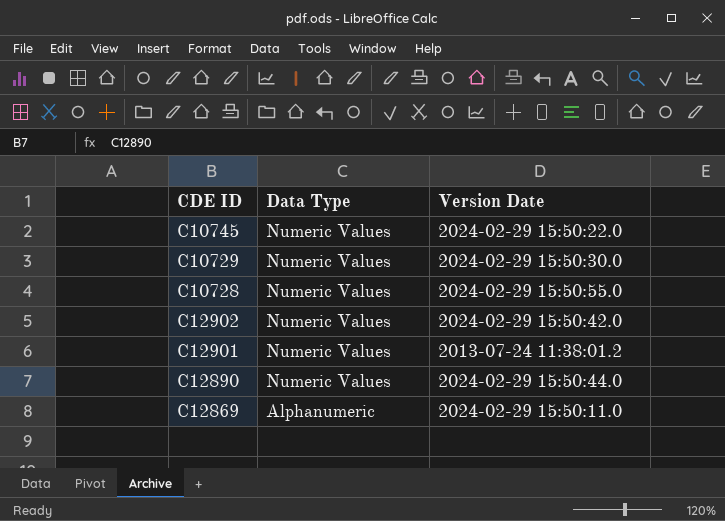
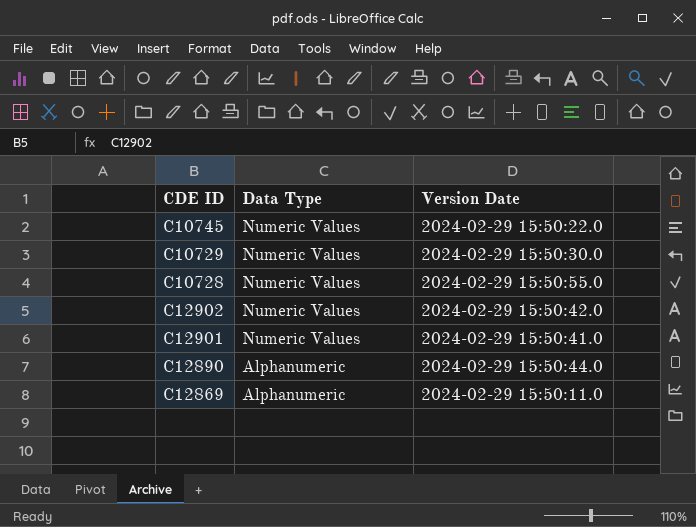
C12901 | Version Date: 2013-07-24 11:38:01.2 -> 2024-02-29 15:50:41.0
C12890 | Data Type: Numeric Values -> Alphanumeric

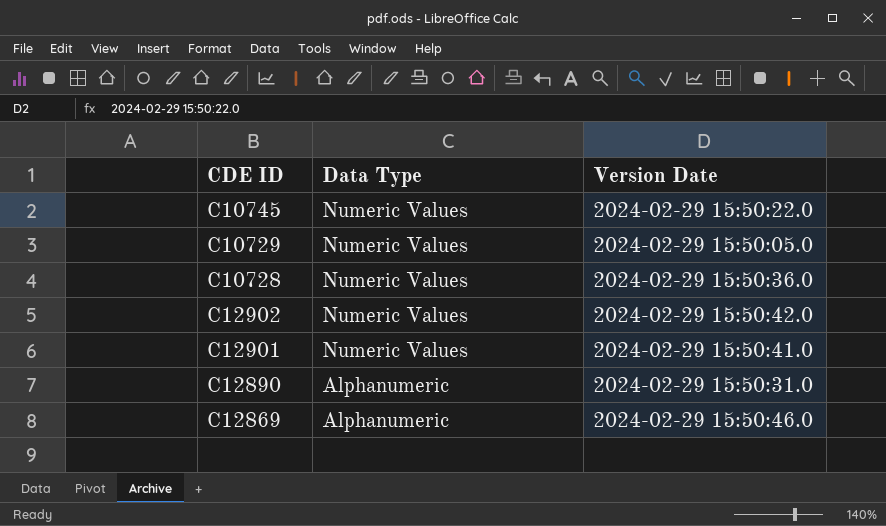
C10729 | Version Date: 2024-02-29 15:50:30.0 -> 2024-02-29 15:50:05.0
C10728 | Version Date: 2024-02-29 15:50:55.0 -> 2024-02-29 15:50:36.0
C12890 | Version Date: 2024-02-29 15:50:44.0 -> 2024-02-29 15:50:31.0
C12869 | Version Date: 2024-02-29 15:50:11.0 -> 2024-02-29 15:50:46.0

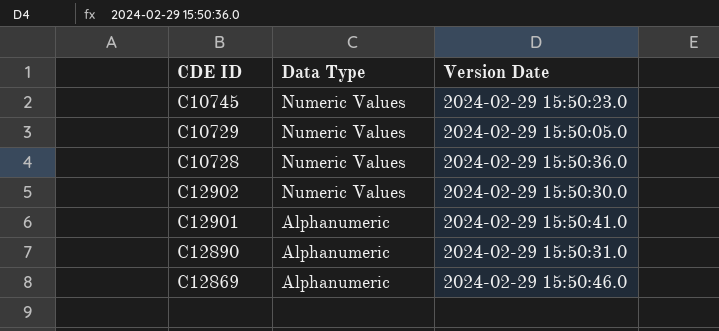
C10745 | Version Date: 2024-02-29 15:50:22.0 -> 2024-02-29 15:50:23.0
C12902 | Version Date: 2024-02-29 15:50:42.0 -> 2024-02-29 15:50:30.0
C12901 | Data Type: Numeric Values -> Alphanumeric

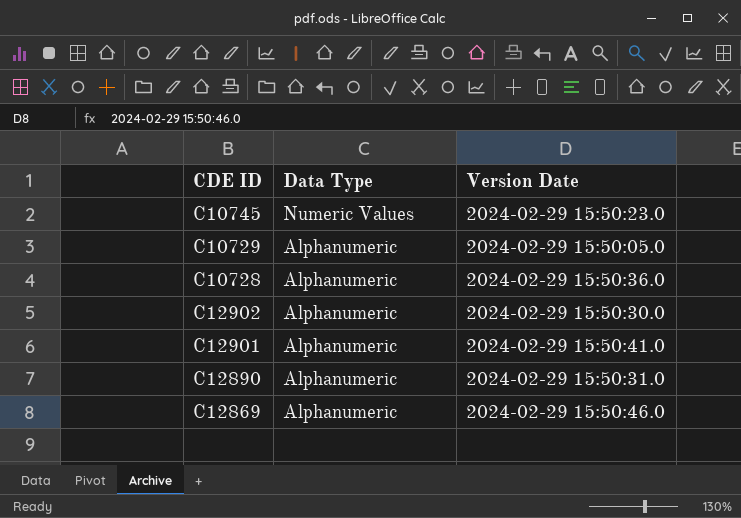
C10729 | Data Type: Numeric Values -> Alphanumeric
C10728 | Data Type: Numeric Values -> Alphanumeric
C12902 | Data Type: Numeric Values -> Alphanumeric

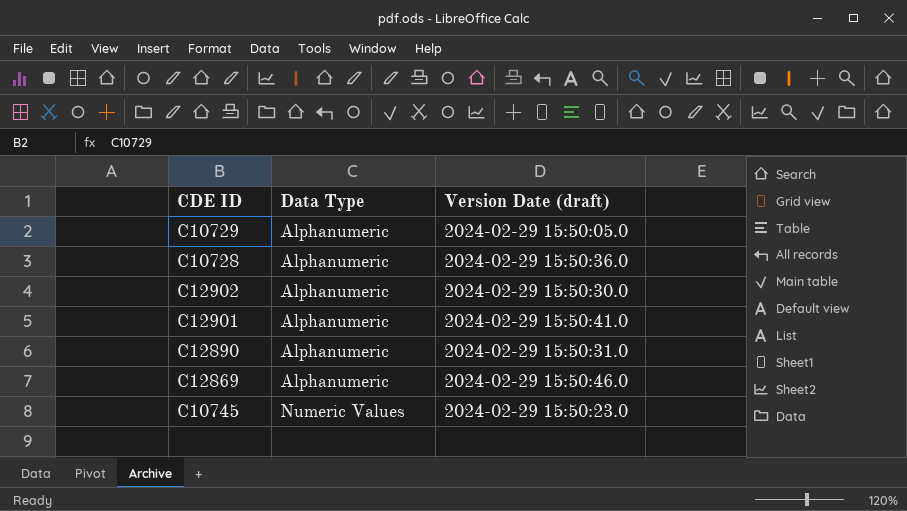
row order: Data Type descending -> Data Type ascending
column name: Version Date -> Version Date (draft)

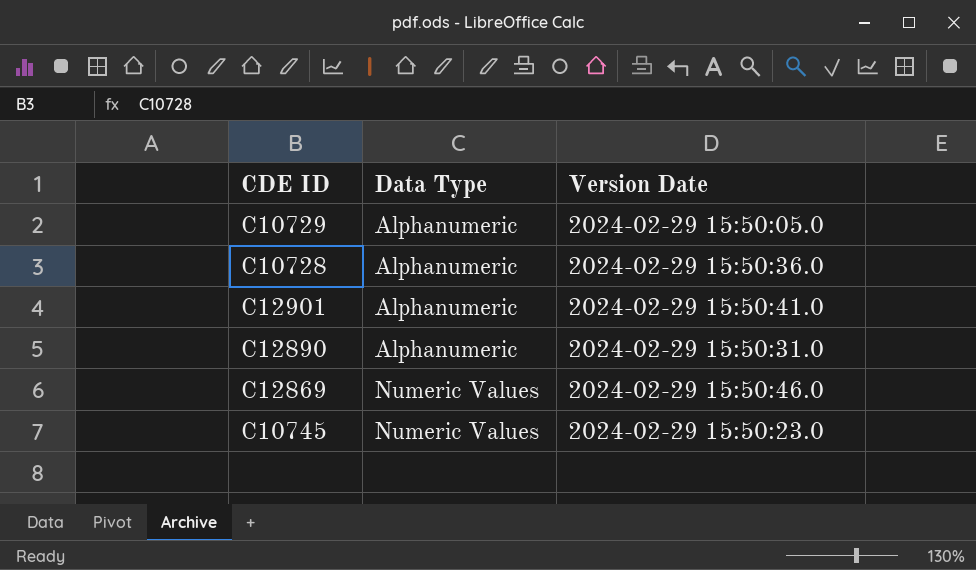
column name: Version Date (draft) -> Version Date
row C12902: Alphanumeric | 2024-02-29 15:50:30.0 -> none
C12869 | Data Type: Alphanumeric -> Numeric Values

